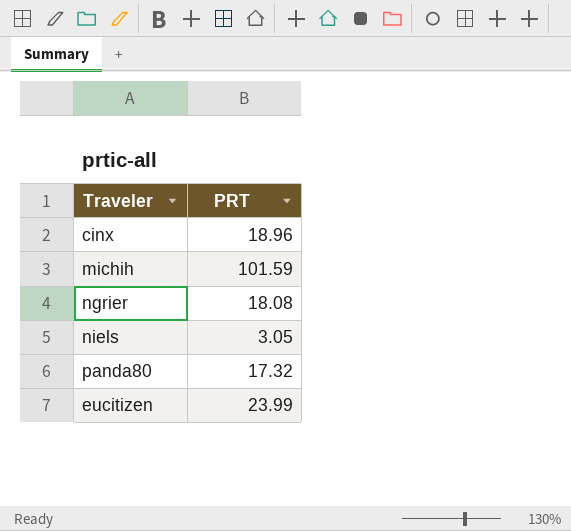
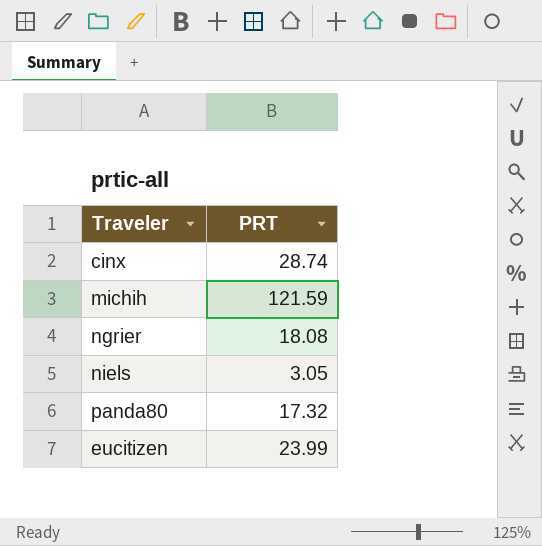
cinx | PRT: 18.96 -> 28.74
michih | PRT: 101.59 -> 121.59

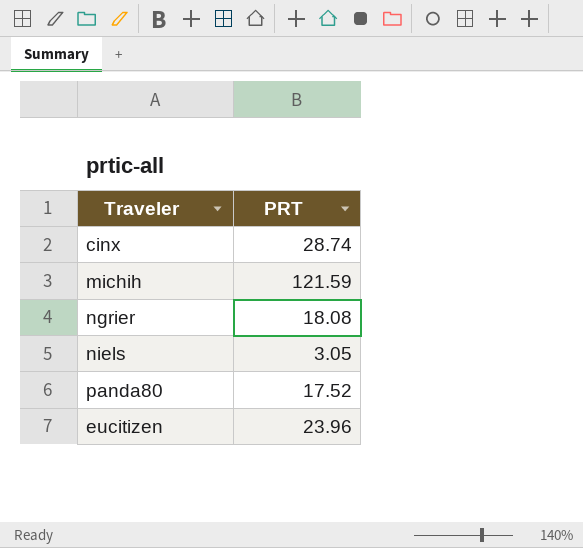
panda80 | PRT: 17.32 -> 17.52
eucitizen | PRT: 23.99 -> 23.96

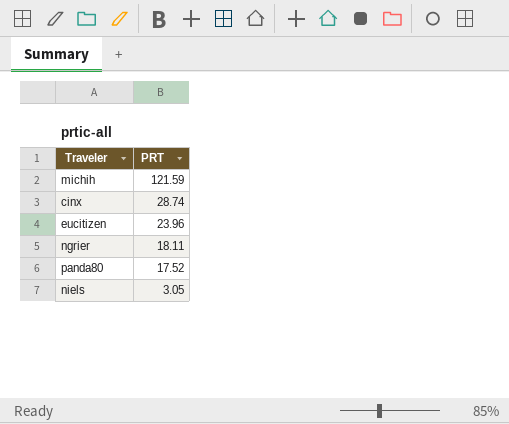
row order: none -> PRT descending
ngrier | PRT: 18.08 -> 18.11

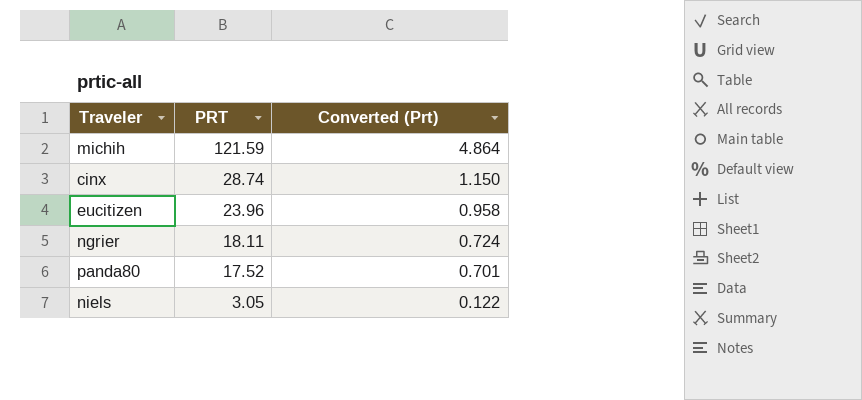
column Converted (Prt) | formula: none -> [PRT] * 0.04

